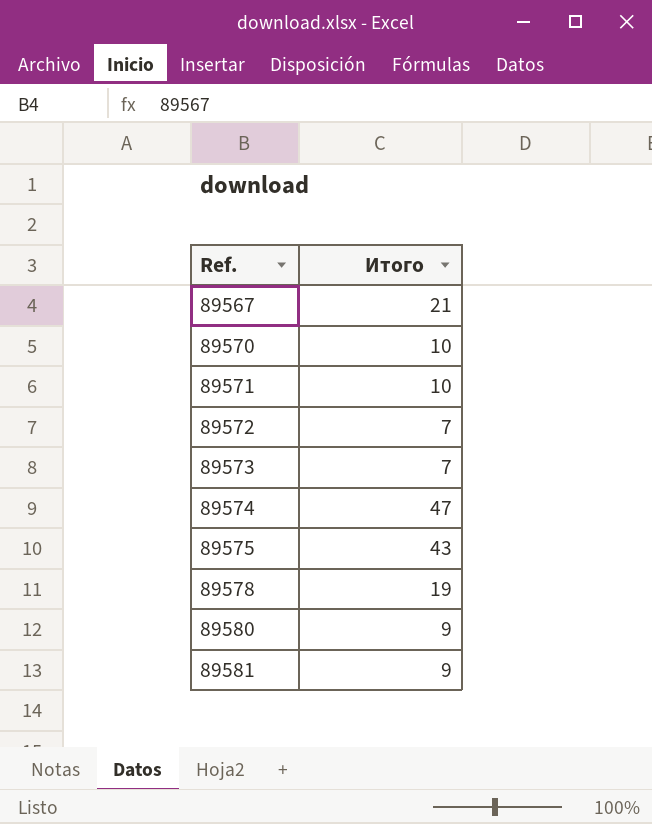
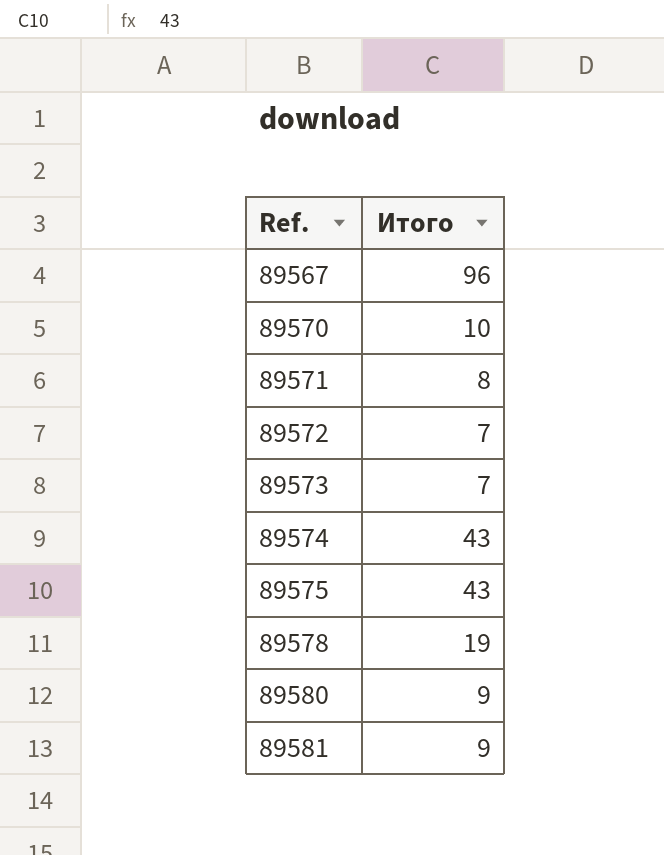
89567 | Итого: 21 -> 96
89571 | Итого: 10 -> 8
89574 | Итого: 47 -> 43

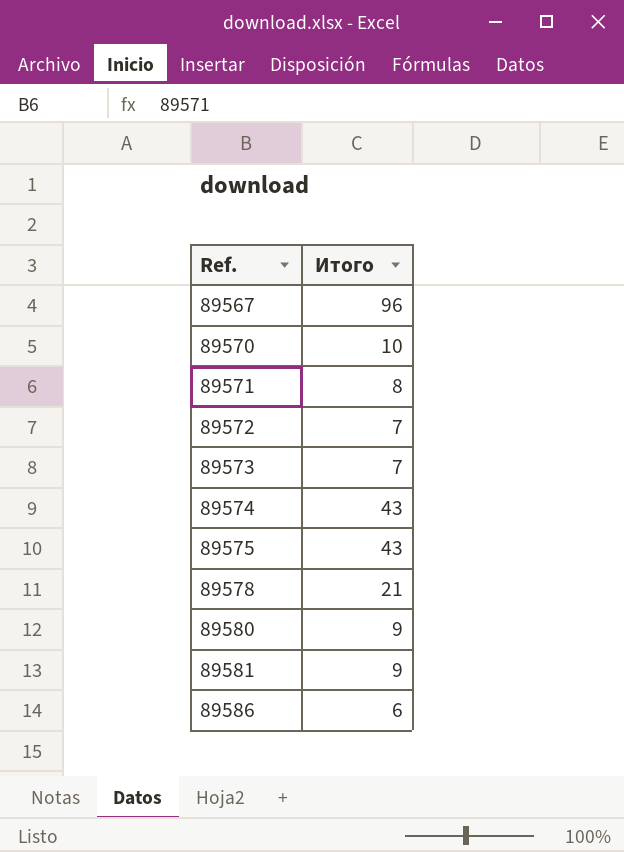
89578 | Итого: 19 -> 21
row 89586: none -> 6

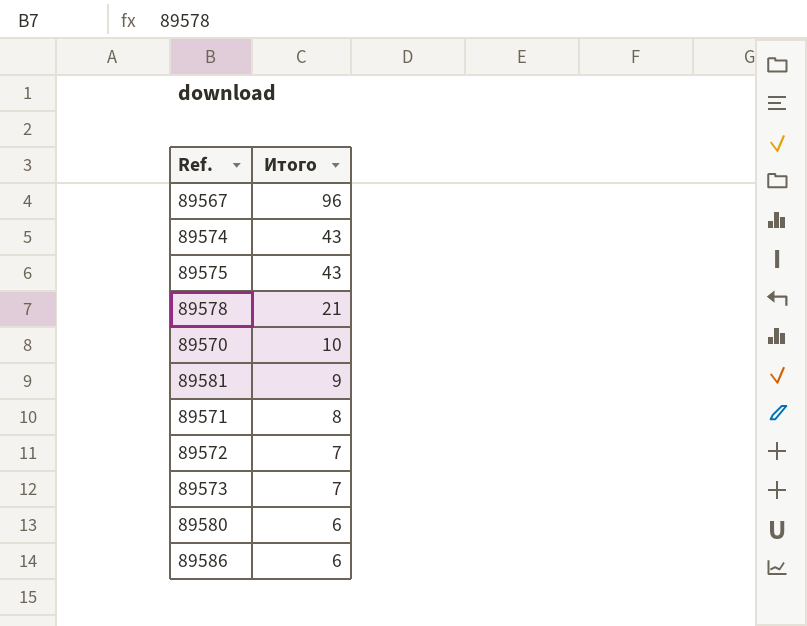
row order: Ref. ascending -> Итого descending
89580 | Итого: 9 -> 6

